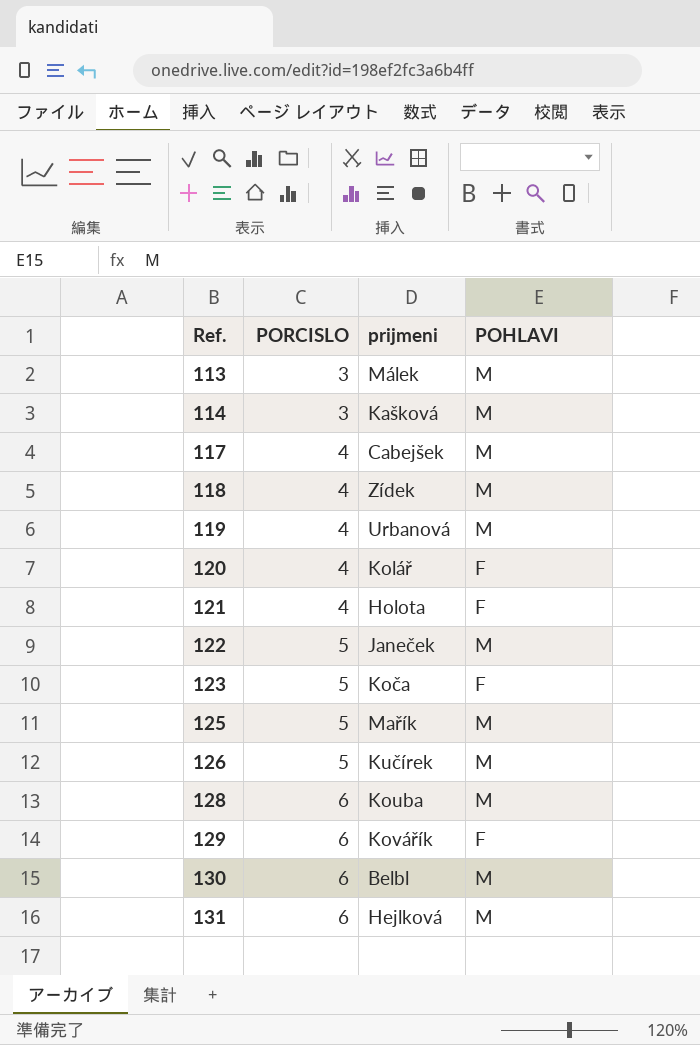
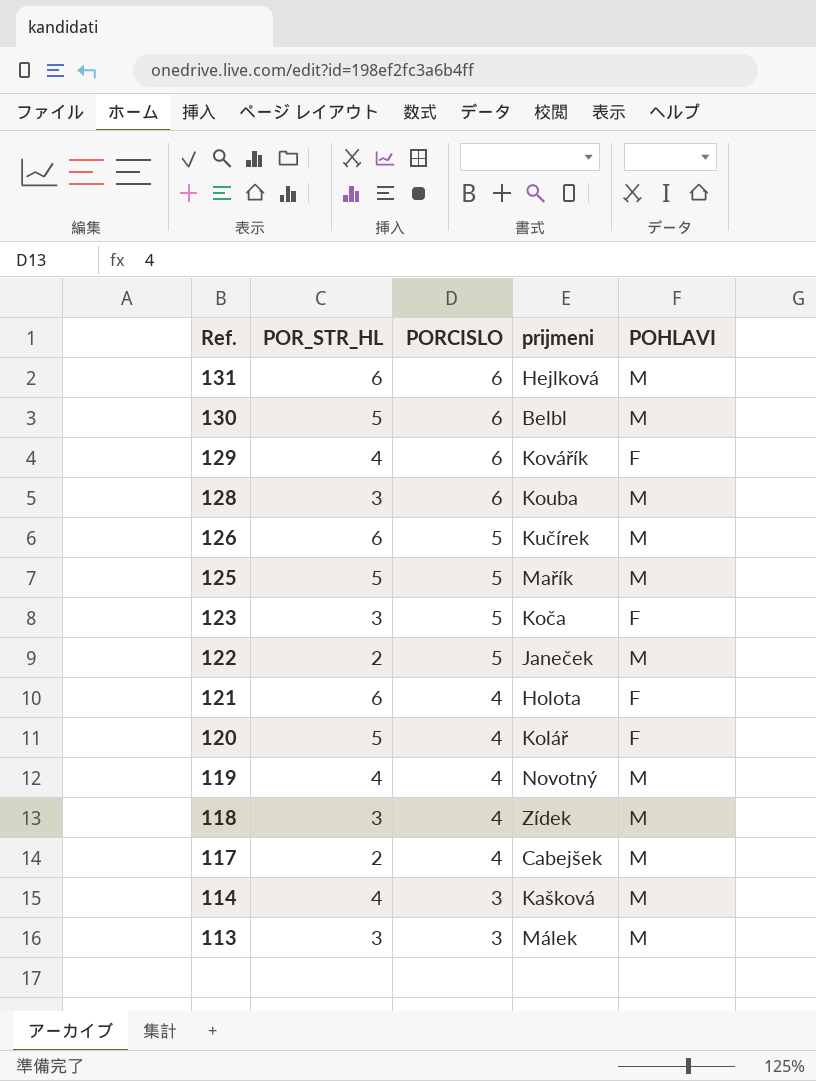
row order: Ref. ascending -> Ref. descending
column POR_STR_HL | position: none -> 2
119 | prijmeni: Urbanová -> Novotný

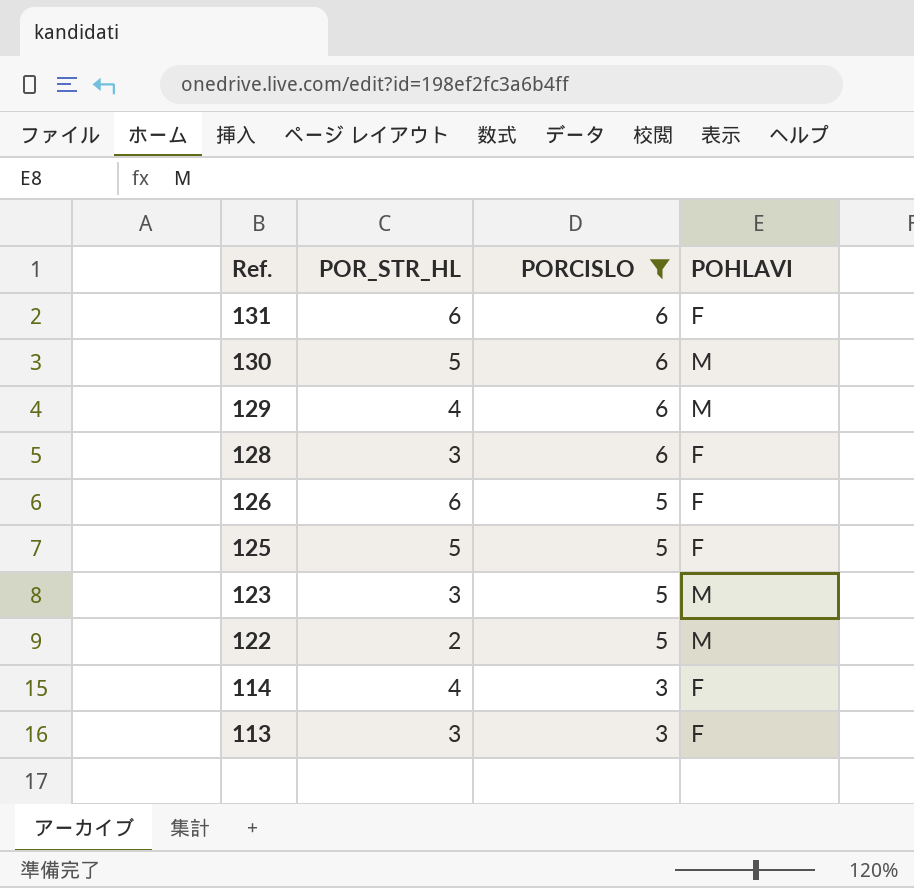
filter: none -> PORCISLO != 4
column prijmeni | position: 4 -> none
131 | POHLAVI: M -> F
129 | POHLAVI: F -> M
128 | POHLAVI: M -> F
126 | POHLAVI: M -> F
125 | POHLAVI: M -> F
123 | POHLAVI: F -> M
114 | POHLAVI: M -> F
113 | POHLAVI: M -> F

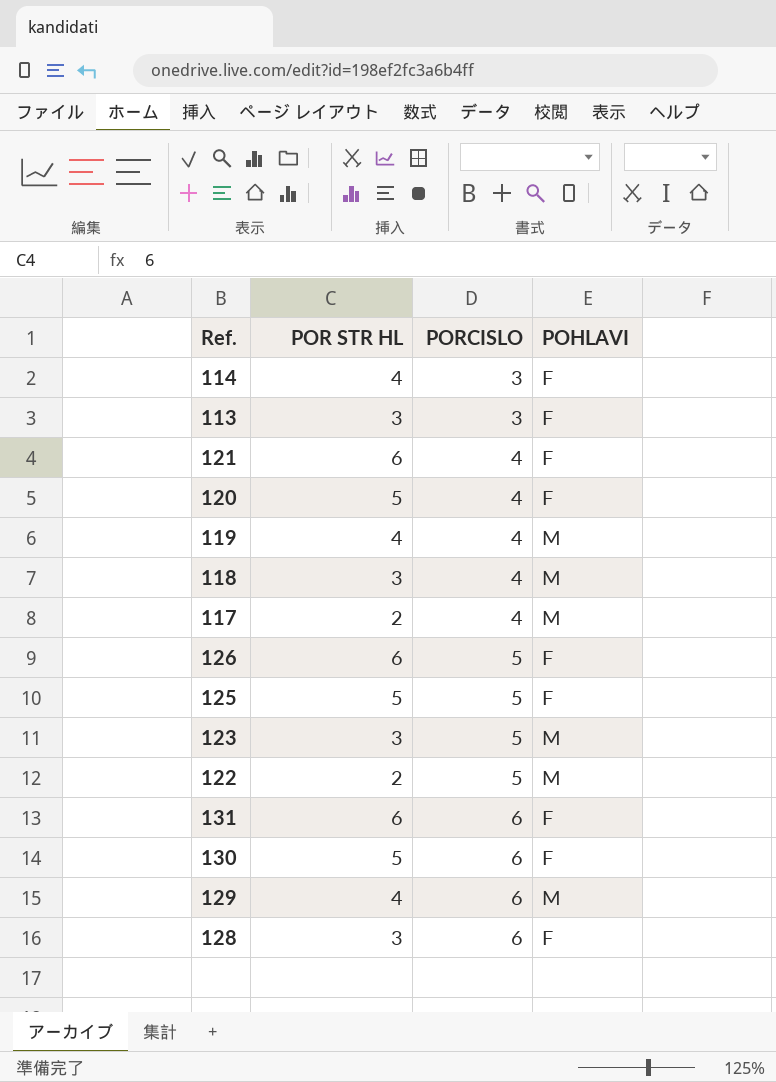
filter: PORCISLO != 4 -> none
row order: Ref. descending -> PORCISLO ascending
column name: POR_STR_HL -> POR STR HL
130 | POHLAVI: M -> F

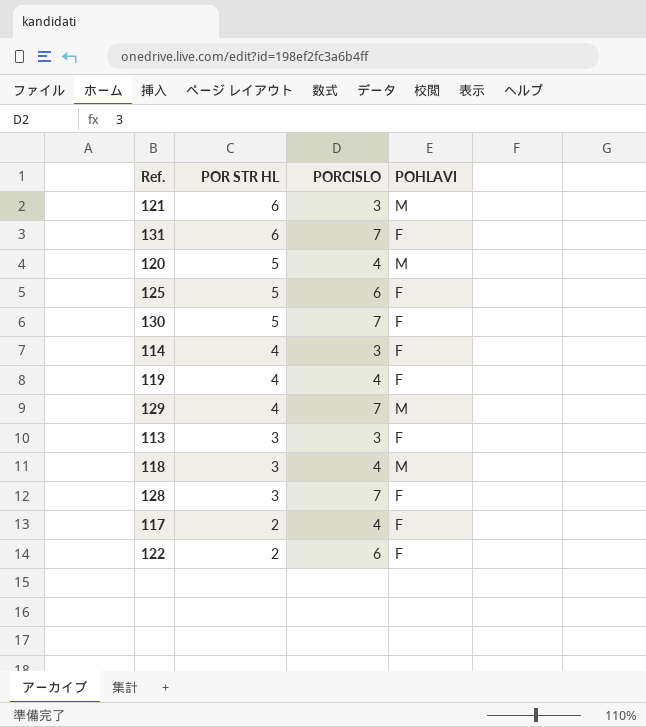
row order: PORCISLO ascending -> POR STR HL descending
row 126: 6 | 5 | F -> none
row 123: 3 | 5 | M -> none
121 | PORCISLO: 4 -> 3
121 | POHLAVI: F -> M
131 | PORCISLO: 6 -> 7
120 | POHLAVI: F -> M
125 | PORCISLO: 5 -> 6
130 | PORCISLO: 6 -> 7
119 | POHLAVI: M -> F
129 | PORCISLO: 6 -> 7
128 | PORCISLO: 6 -> 7
117 | POHLAVI: M -> F
122 | PORCISLO: 5 -> 6
122 | POHLAVI: M -> F

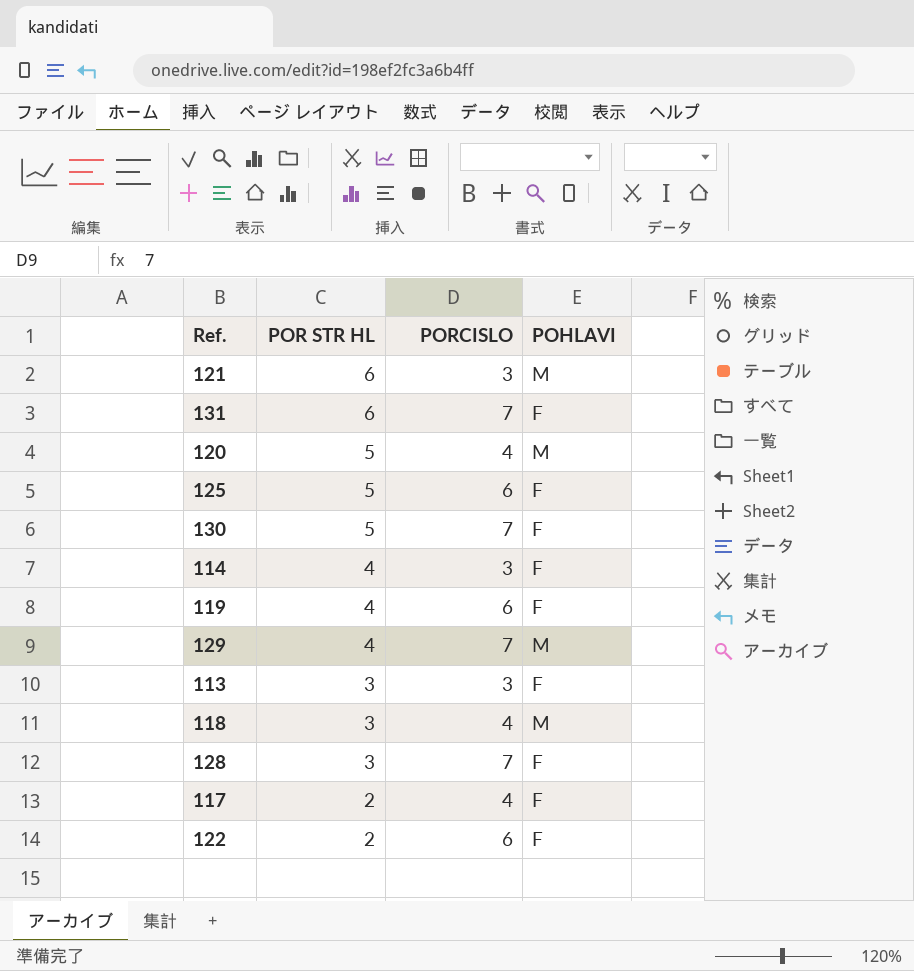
119 | PORCISLO: 4 -> 6

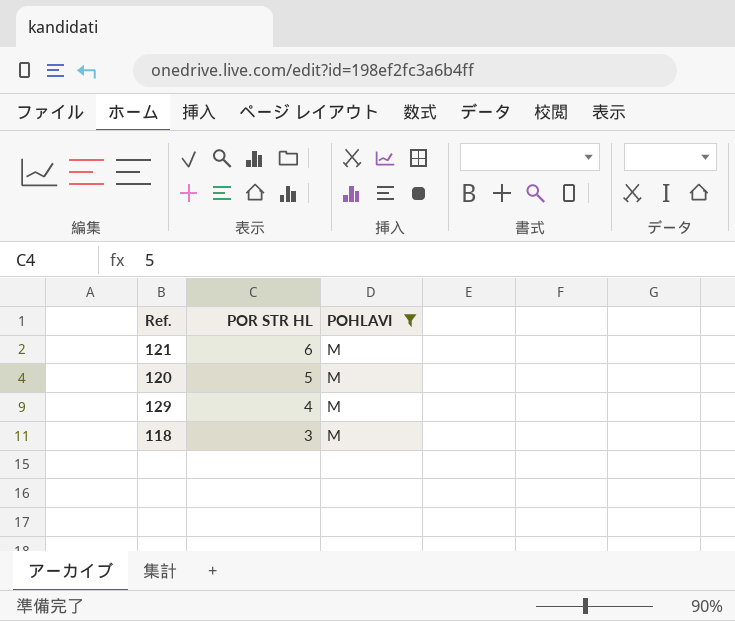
filter: none -> POHLAVI = M
column PORCISLO | position: 3 -> none

